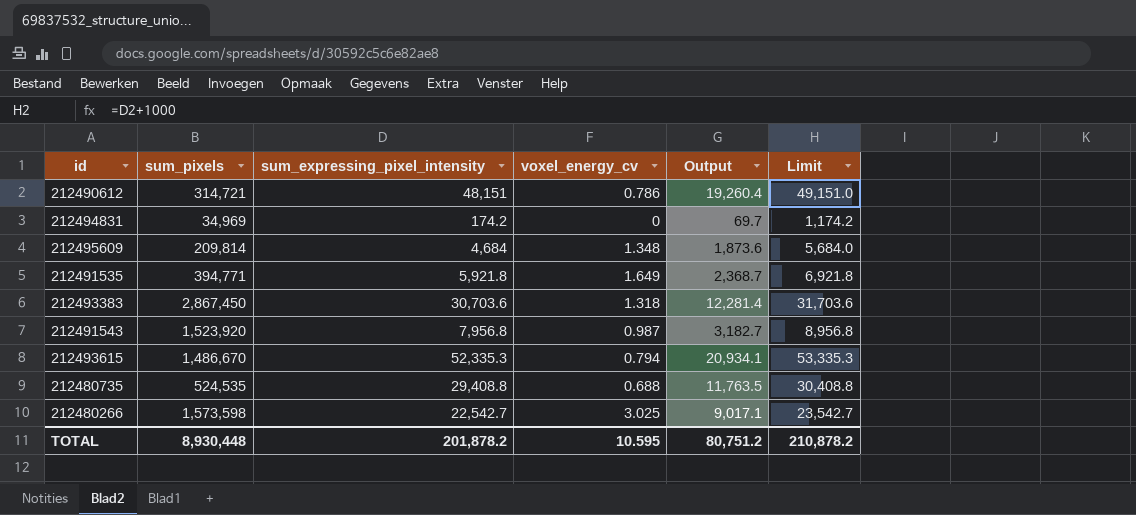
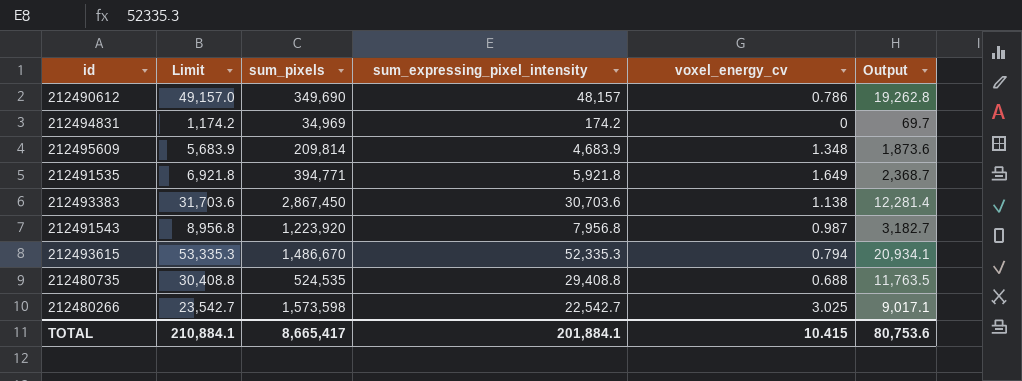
column Limit | position: 6 -> 2
212490612 | Limit: 49,151.0 -> 49,157.0
212490612 | sum_pixels: 314,721 -> 349,690
212490612 | sum_expressing_pixel_intensity: 48,151 -> 48,157
212490612 | Output: 19,260.4 -> 19,262.8
212495609 | Limit: 5,684.0 -> 5,683.9
212495609 | sum_expressing_pixel_intensity: 4,684 -> 4,683.9
212493383 | voxel_energy_cv: 1.318 -> 1.138
212491543 | sum_pixels: 1,523,920 -> 1,223,920
TOTAL | Limit: 210,878.2 -> 210,884.1
TOTAL | sum_pixels: 8,930,448 -> 8,665,417
TOTAL | sum_expressing_pixel_intensity: 201,878.2 -> 201,884.1
TOTAL | voxel_energy_cv: 10.595 -> 10.415
TOTAL | Output: 80,751.2 -> 80,753.6

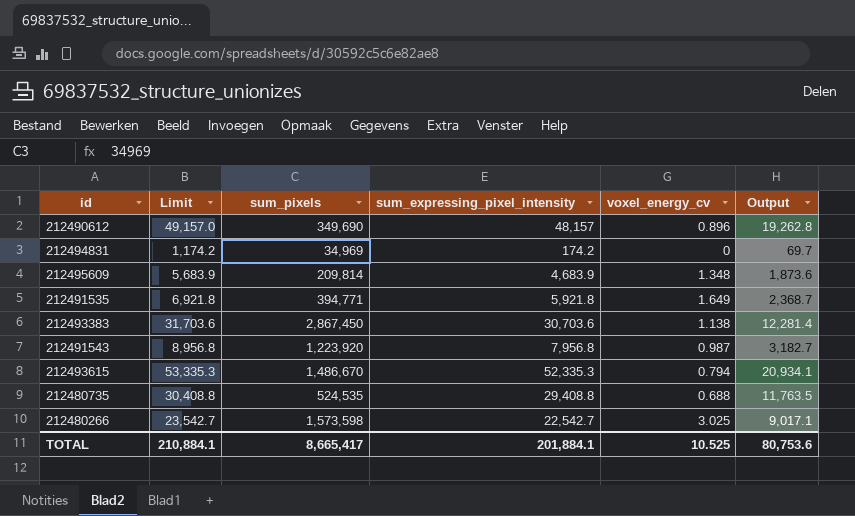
212490612 | voxel_energy_cv: 0.786 -> 0.896
TOTAL | voxel_energy_cv: 10.415 -> 10.525

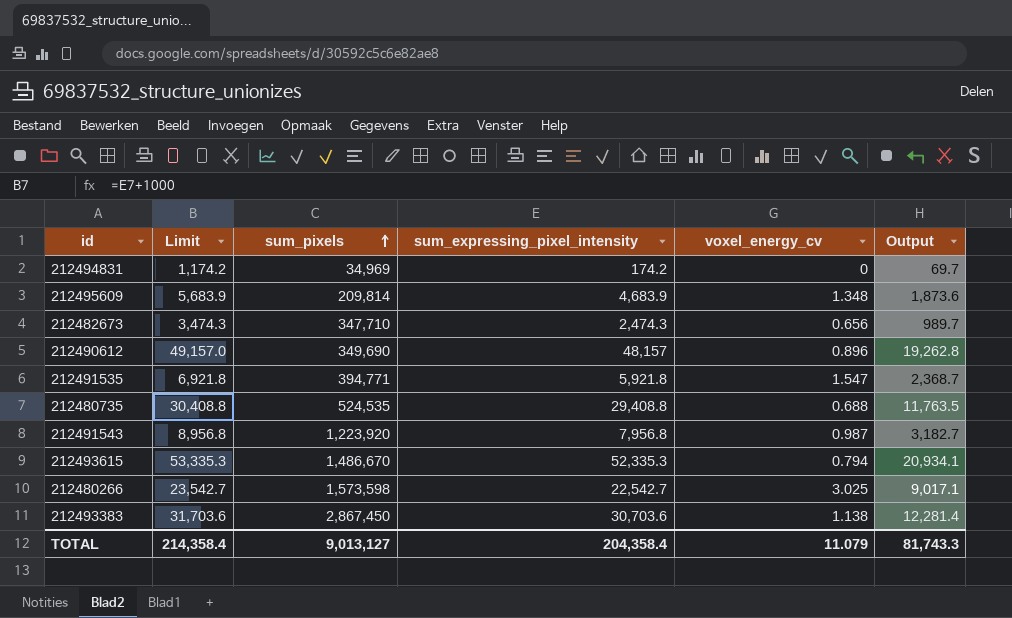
row order: none -> sum_pixels ascending
row 212482673: none -> 3,474.3 | 347,710 | 2,474.3 | 0.656 | 989.7
212491535 | voxel_energy_cv: 1.649 -> 1.547
TOTAL | Limit: 210,884.1 -> 214,358.4
TOTAL | sum_pixels: 8,665,417 -> 9,013,127
TOTAL | sum_expressing_pixel_intensity: 201,884.1 -> 204,358.4
TOTAL | voxel_energy_cv: 10.525 -> 11.079
TOTAL | Output: 80,753.6 -> 81,743.3

